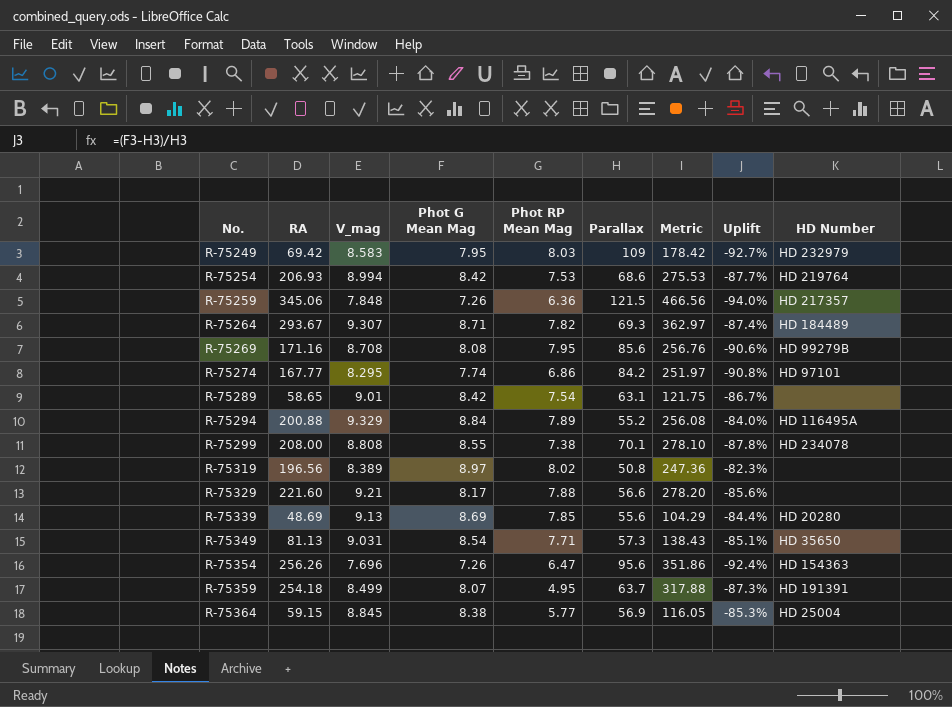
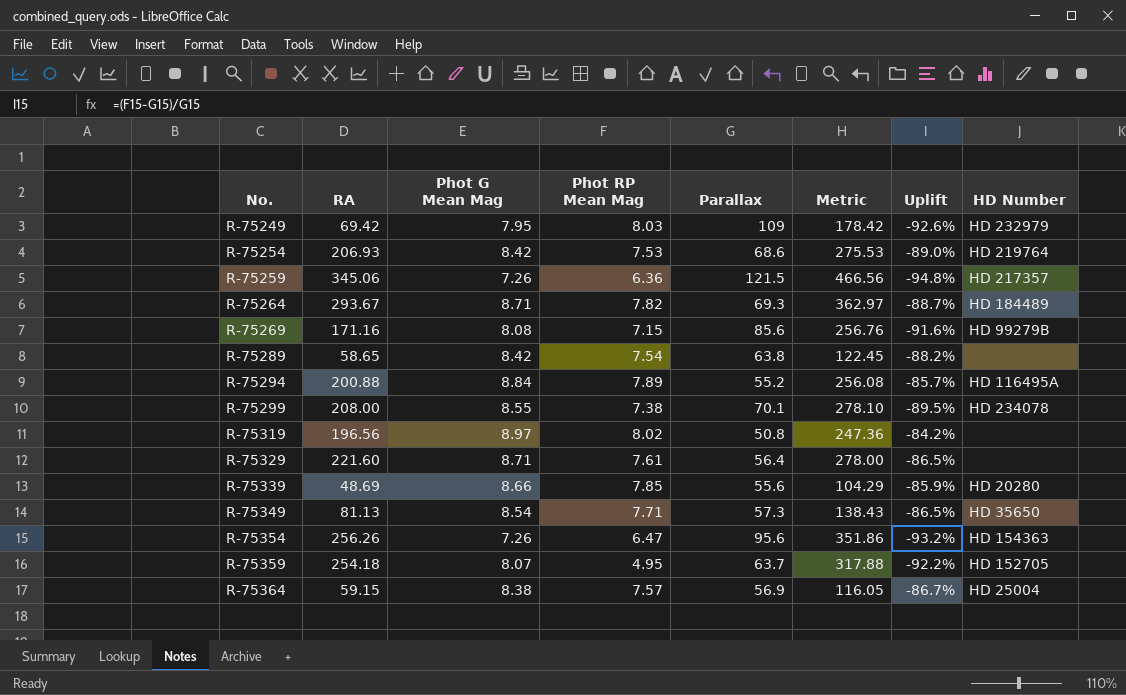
column V_mag | position: 3 -> none
column Uplift | formula: ([Phot G Mean Mag] - [Parallax]) / [Parallax] -> ([Phot RP Mean Mag] - [Parallax]) / [Parallax]
row R-75274: 167.77 | 8.295 | 7.74 | 6.86 | 84.2 | 251.97 | -90.8% | HD 97101 -> none
R-75269 | Phot RP Mean Mag: 7.95 -> 7.15
R-75289 | Parallax: 63.1 -> 63.8
R-75289 | Metric: 121.75 -> 122.45
R-75329 | Phot G Mean Mag: 8.17 -> 8.71
R-75329 | Phot RP Mean Mag: 7.88 -> 7.61
R-75329 | Parallax: 56.6 -> 56.4
R-75329 | Metric: 278.20 -> 278.00
R-75339 | Phot G Mean Mag: 8.69 -> 8.66
R-75359 | HD Number: HD 191391 -> HD 152705
R-75364 | Phot RP Mean Mag: 5.77 -> 7.57

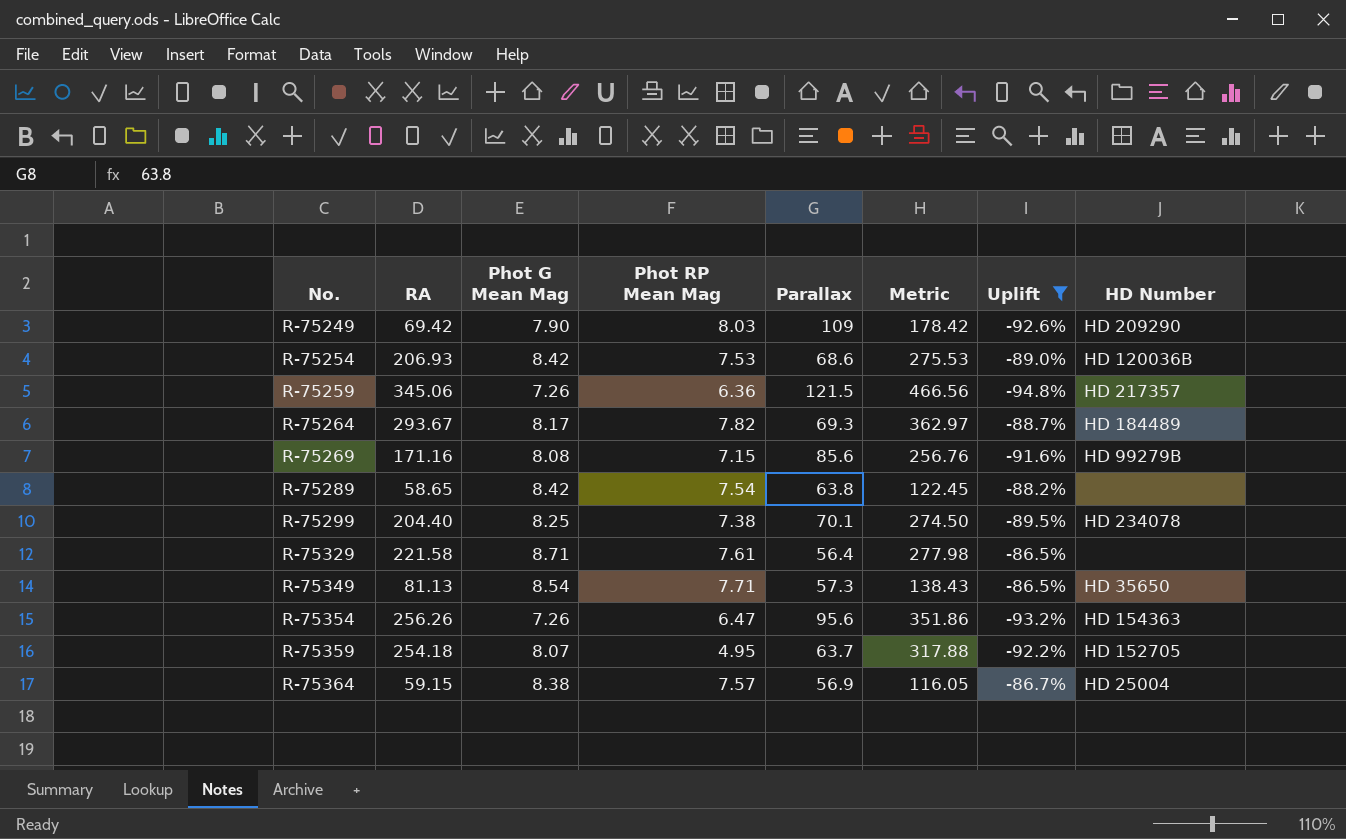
filter: none -> Uplift <= -86.5%
R-75249 | Phot G Mean Mag: 7.95 -> 7.90
R-75249 | HD Number: HD 232979 -> HD 209290
R-75254 | HD Number: HD 219764 -> HD 120036B
R-75264 | Phot G Mean Mag: 8.71 -> 8.17
R-75299 | RA: 208.00 -> 204.40
R-75299 | Phot G Mean Mag: 8.55 -> 8.25
R-75299 | Metric: 278.10 -> 274.50
R-75329 | RA: 221.60 -> 221.58
R-75329 | Metric: 278.00 -> 277.98

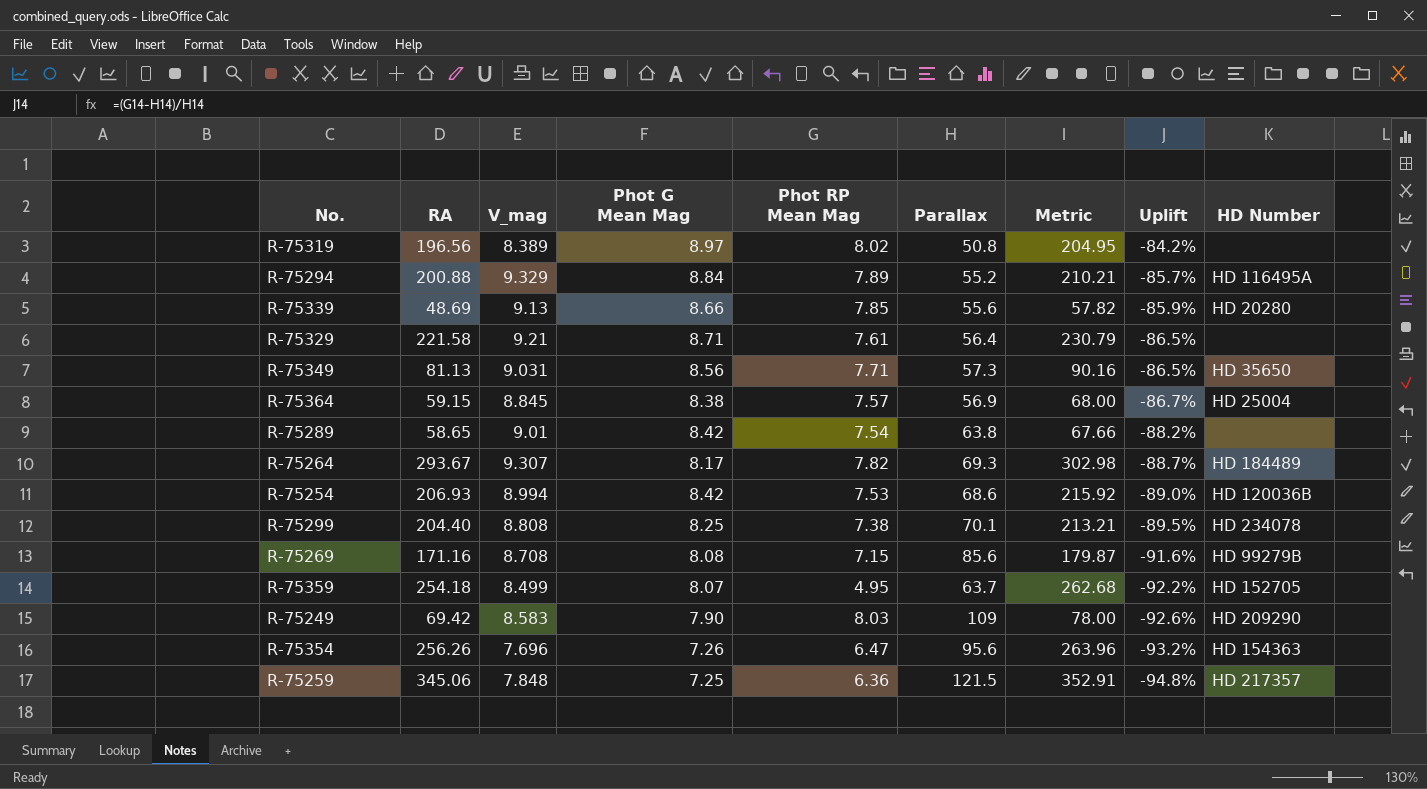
filter: Uplift <= -86.5% -> none
row order: No. ascending -> Uplift descending
column V_mag | position: none -> 3
column Metric | formula: [RA] + [Parallax] -> [RA] + [V_mag]
R-75349 | Phot G Mean Mag: 8.54 -> 8.56
R-75259 | Phot G Mean Mag: 7.26 -> 7.25

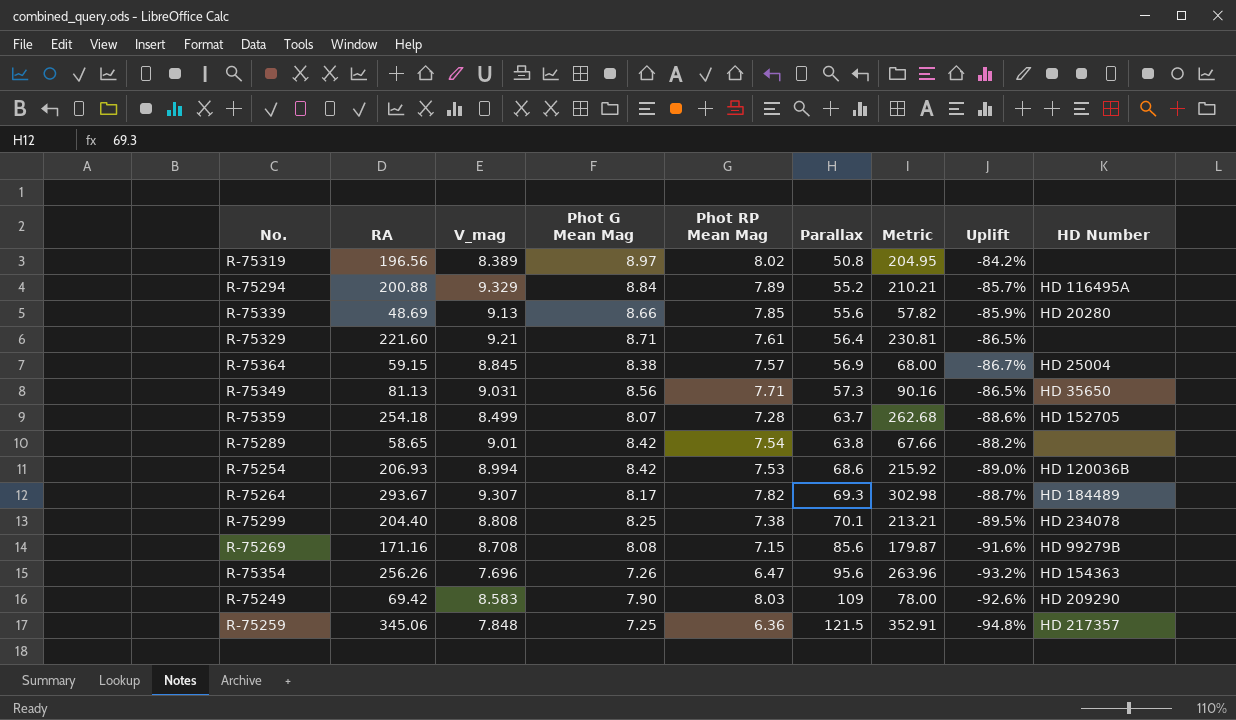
row order: Uplift descending -> Parallax ascending
R-75329 | RA: 221.58 -> 221.60
R-75329 | Metric: 230.79 -> 230.81
R-75359 | Phot RP Mean Mag: 4.95 -> 7.28
R-75359 | Uplift: -92.2% -> -88.6%

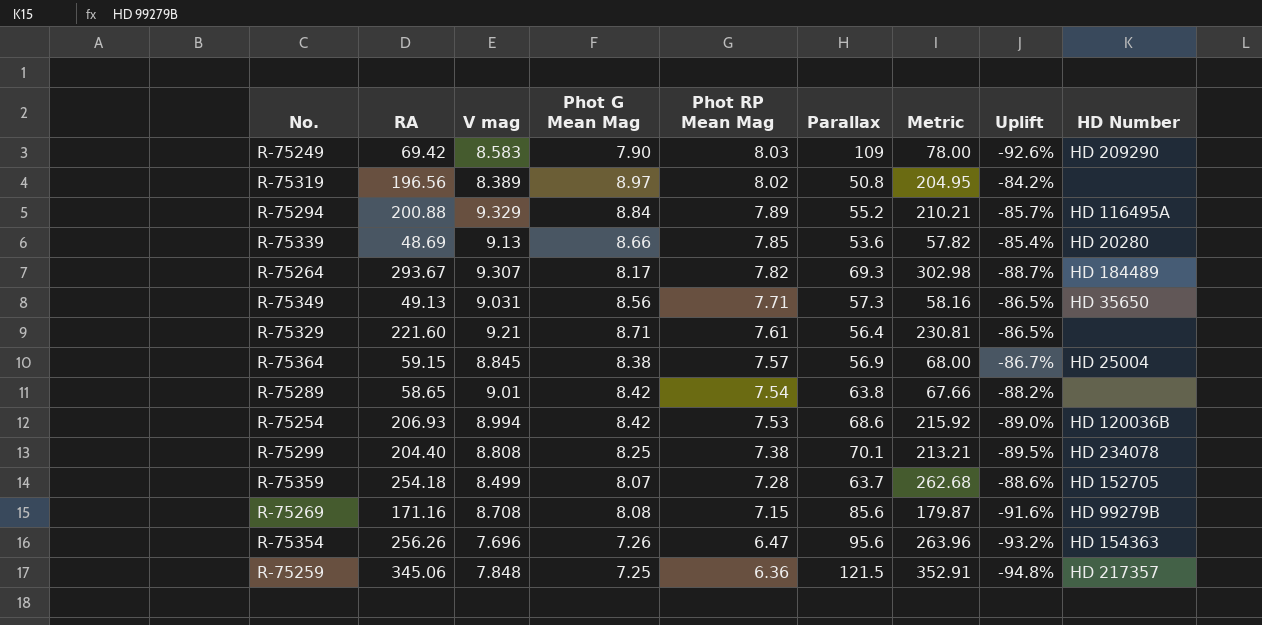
row order: Parallax ascending -> Phot RP Mean Mag descending
column name: V_mag -> V mag
R-75339 | Parallax: 55.6 -> 53.6
R-75339 | Uplift: -85.9% -> -85.4%
R-75349 | RA: 81.13 -> 49.13
R-75349 | Metric: 90.16 -> 58.16

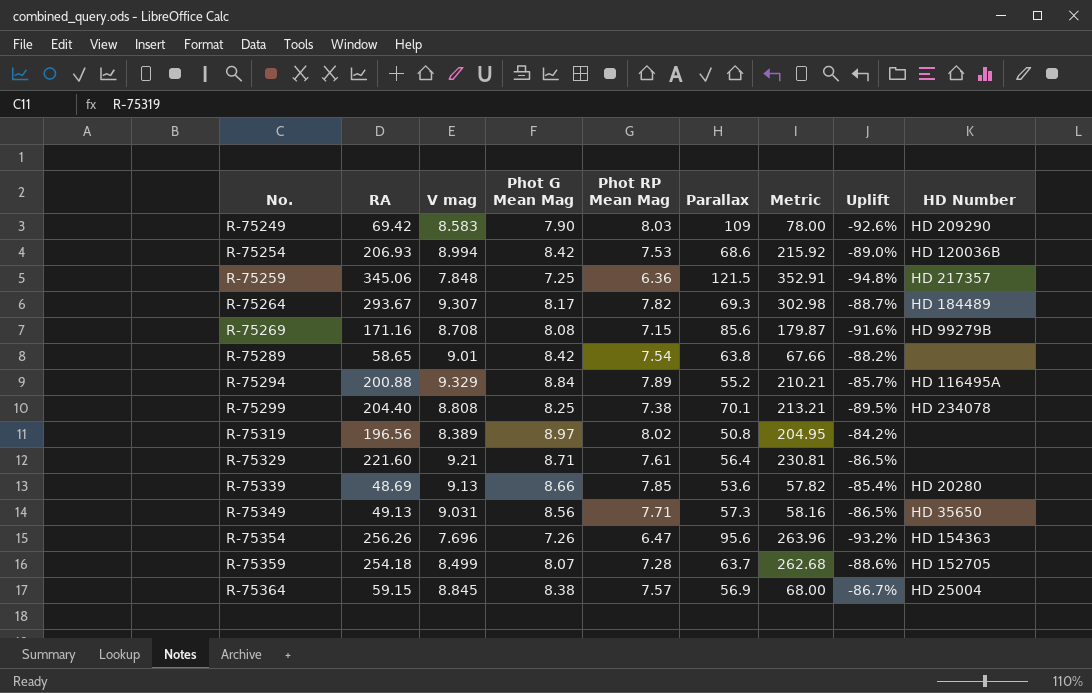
row order: Phot RP Mean Mag descending -> No. ascending

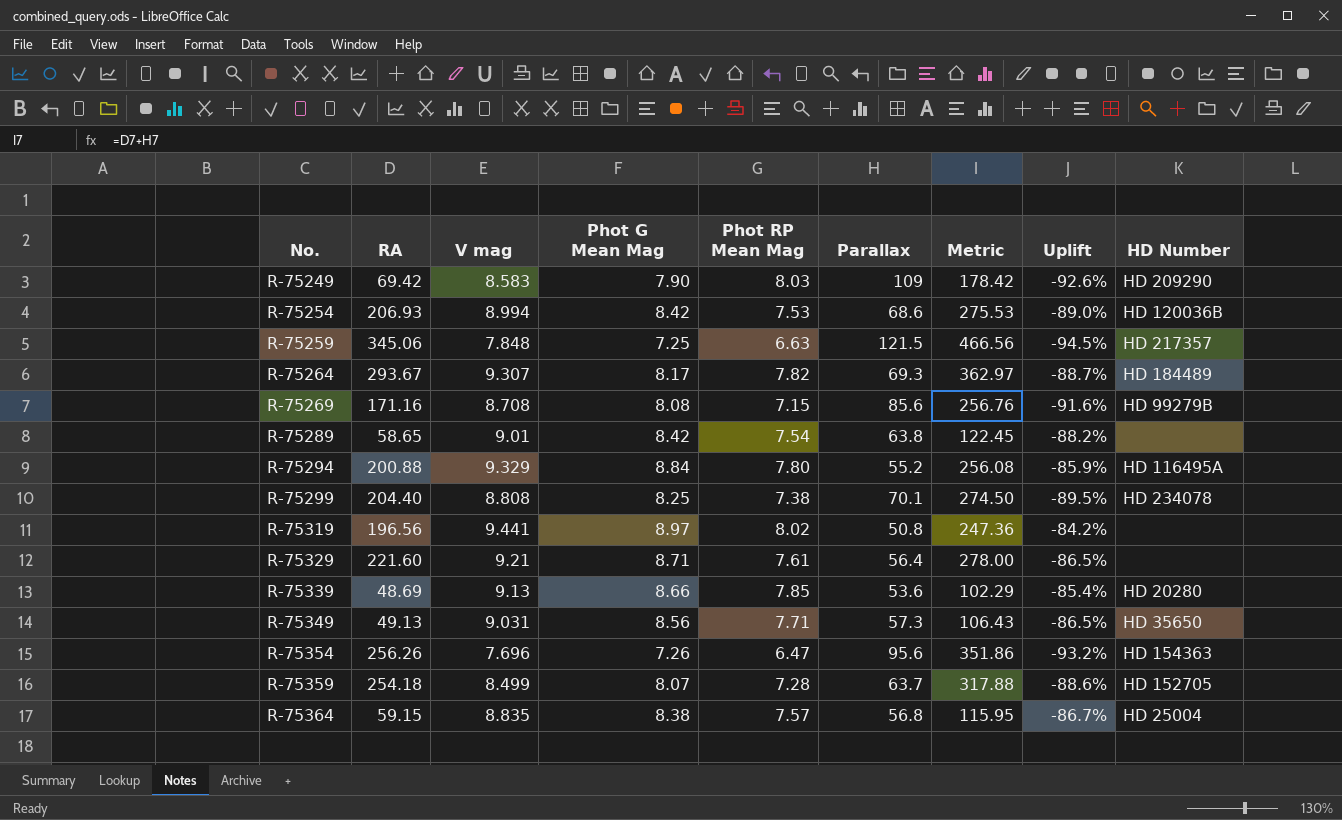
column Metric | formula: [RA] + [V mag] -> [RA] + [Parallax]
R-75259 | Phot RP Mean Mag: 6.36 -> 6.63
R-75259 | Uplift: -94.8% -> -94.5%
R-75294 | Phot RP Mean Mag: 7.89 -> 7.80
R-75294 | Uplift: -85.7% -> -85.9%
R-75319 | V mag: 8.389 -> 9.441
R-75364 | V mag: 8.845 -> 8.835
R-75364 | Parallax: 56.9 -> 56.8

